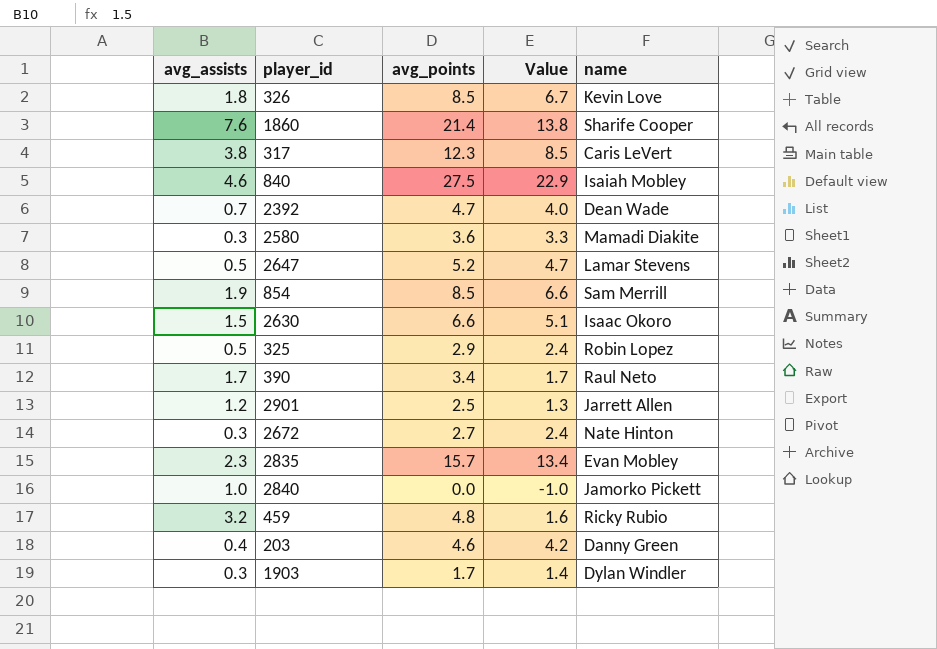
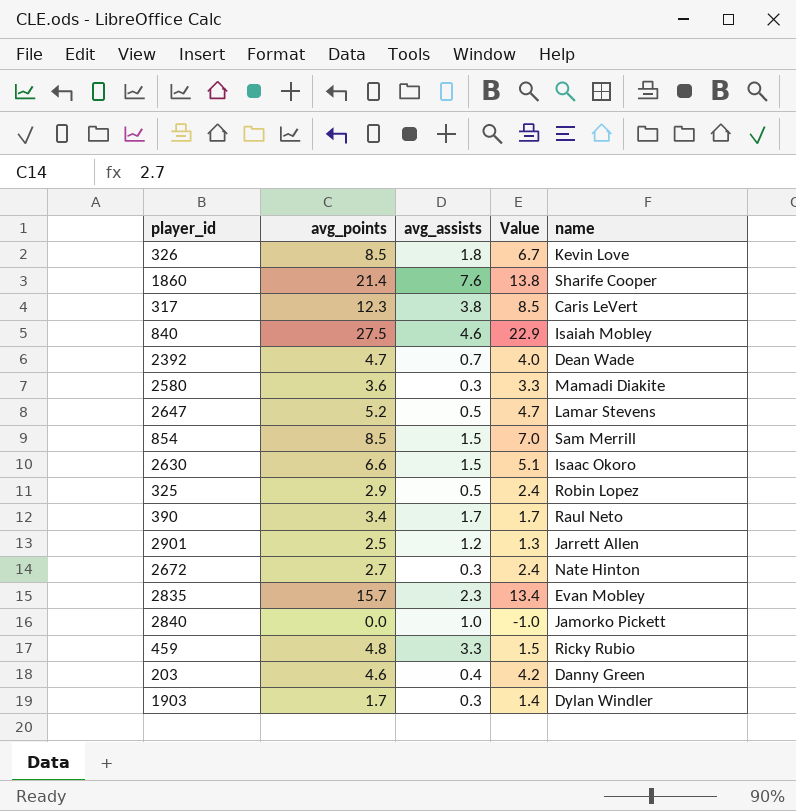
column avg_assists | position: 1 -> 3
854 | avg_assists: 1.9 -> 1.5
854 | Value: 6.6 -> 7.0
459 | avg_assists: 3.2 -> 3.3
459 | Value: 1.6 -> 1.5

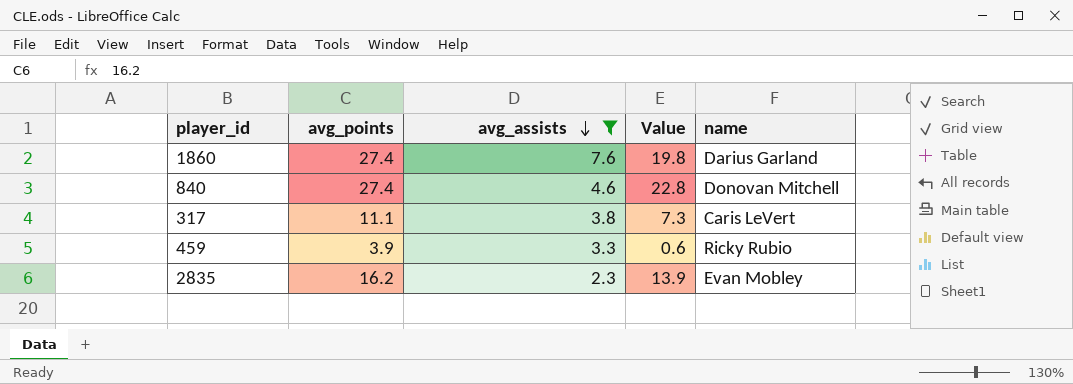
filter: none -> avg_assists >= 2.3
row order: none -> avg_assists descending
1860 | avg_points: 21.4 -> 27.4
1860 | Value: 13.8 -> 19.8
1860 | name: Sharife Cooper -> Darius Garland
840 | avg_points: 27.5 -> 27.4
840 | Value: 22.9 -> 22.8
840 | name: Isaiah Mobley -> Donovan Mitchell
317 | avg_points: 12.3 -> 11.1
317 | Value: 8.5 -> 7.3
459 | avg_points: 4.8 -> 3.9
459 | Value: 1.5 -> 0.6
2835 | avg_points: 15.7 -> 16.2
2835 | Value: 13.4 -> 13.9

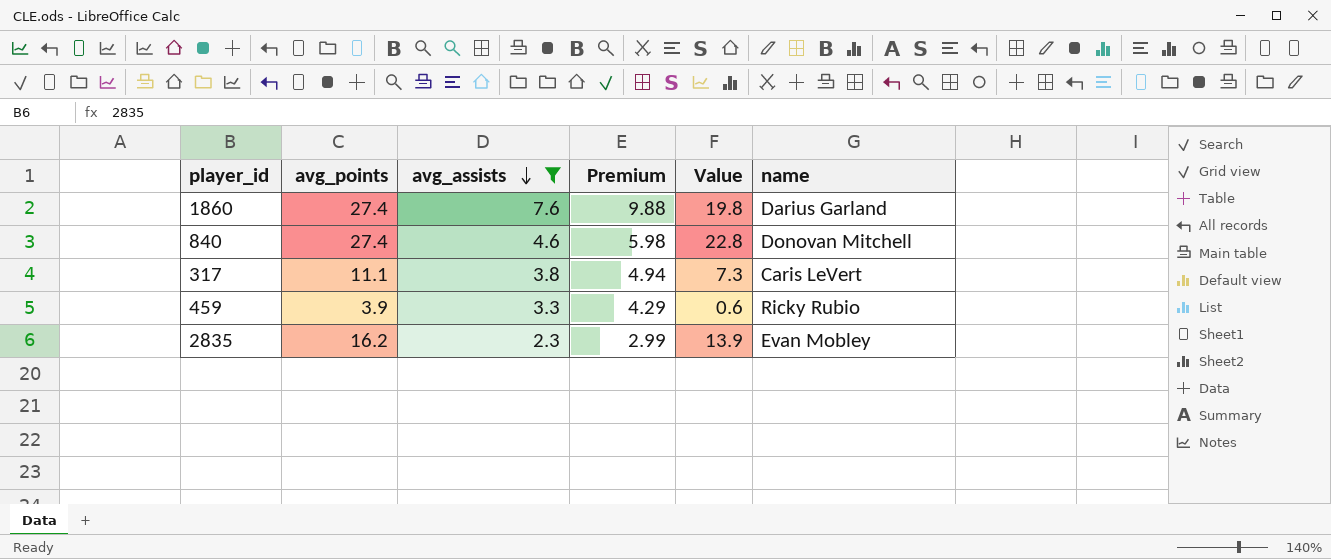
column Premium | formula: none -> [avg_assists] * 1.3

